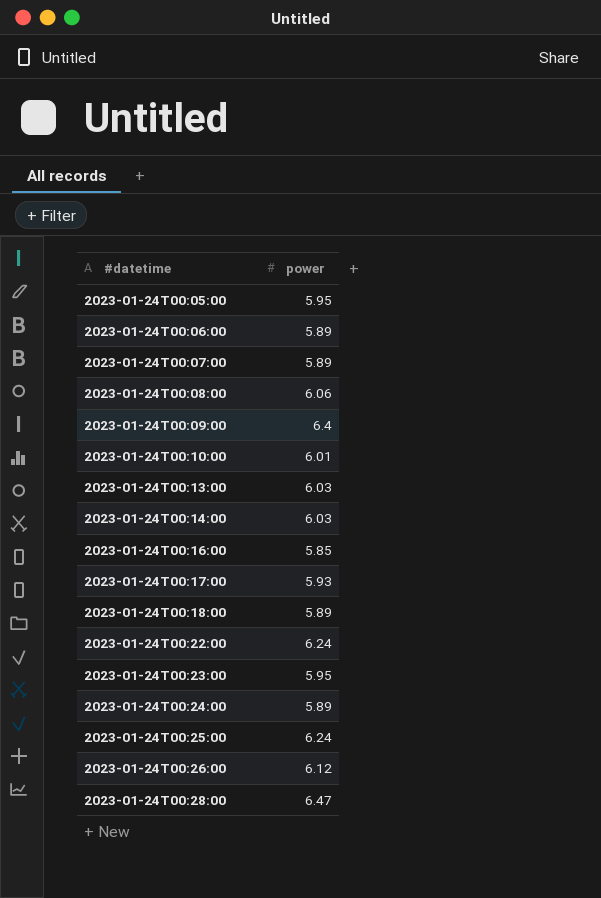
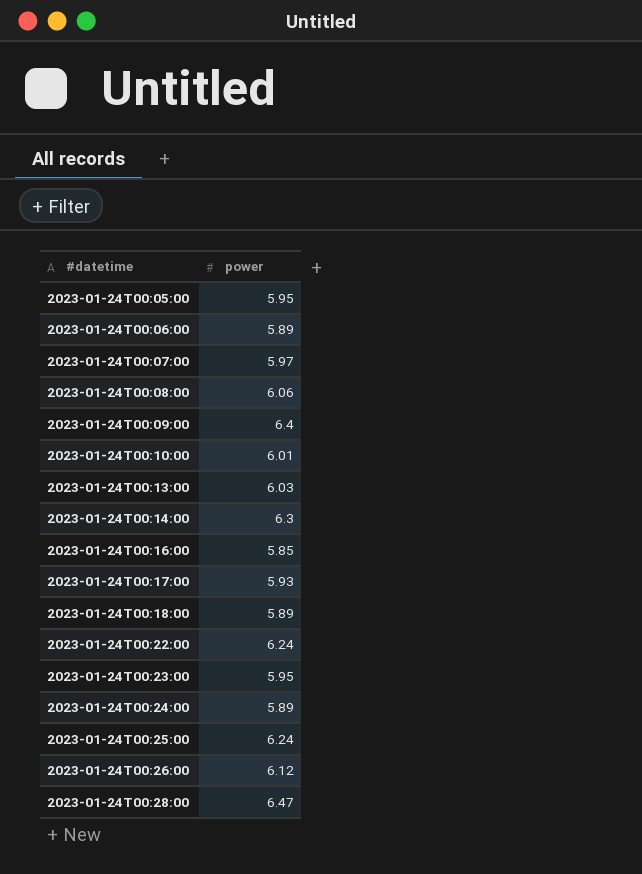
2023-01-24T00:07:00 | power: 5.89 -> 5.97
2023-01-24T00:14:00 | power: 6.03 -> 6.3

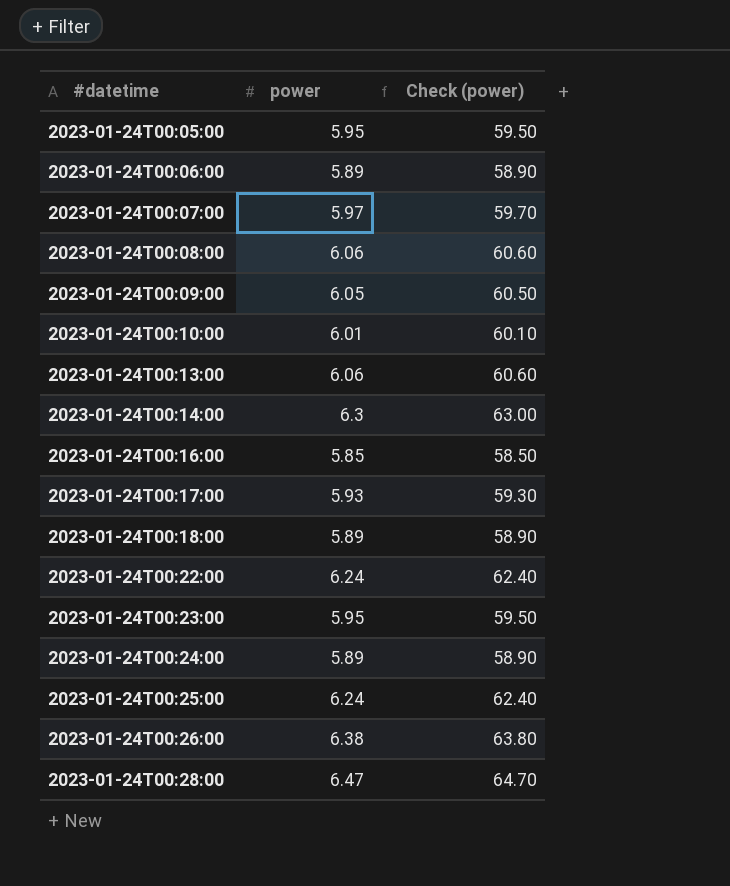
column Check (power) | formula: none -> [power] * 10
2023-01-24T00:09:00 | power: 6.4 -> 6.05
2023-01-24T00:13:00 | power: 6.03 -> 6.06
2023-01-24T00:26:00 | power: 6.12 -> 6.38

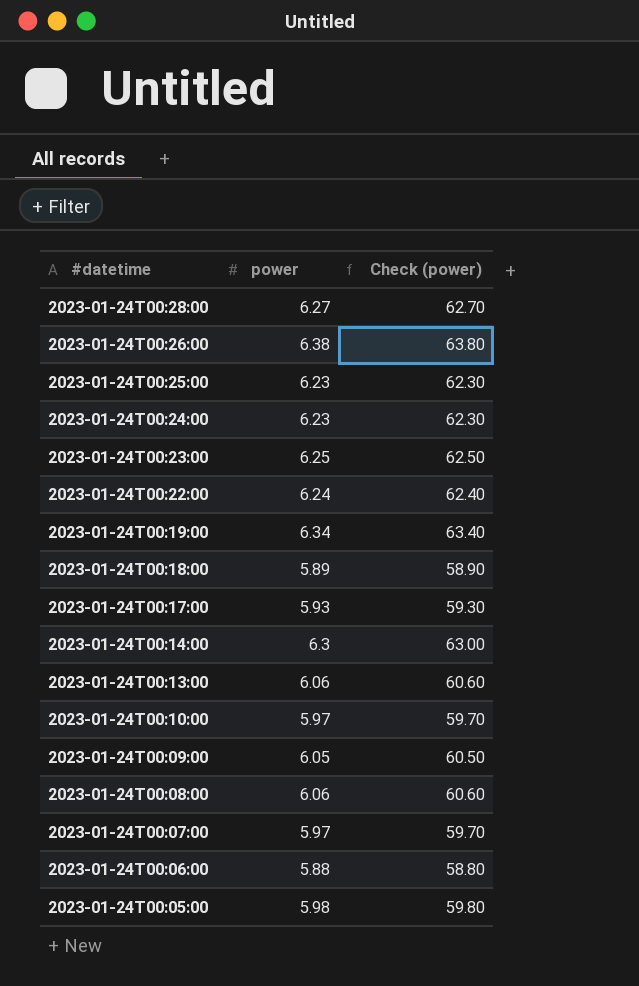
row order: #datetime ascending -> #datetime descending
row 2023-01-24T00:16:00: 5.85 | 58.50 -> none
2023-01-24T00:28:00 | power: 6.47 -> 6.27
2023-01-24T00:28:00 | Check (power): 64.70 -> 62.70
2023-01-24T00:25:00 | power: 6.24 -> 6.23
2023-01-24T00:25:00 | Check (power): 62.40 -> 62.30
2023-01-24T00:24:00 | power: 5.89 -> 6.23
2023-01-24T00:24:00 | Check (power): 58.90 -> 62.30
2023-01-24T00:23:00 | power: 5.95 -> 6.25
2023-01-24T00:23:00 | Check (power): 59.50 -> 62.50
row 2023-01-24T00:19:00: none -> 6.34 | 63.40
2023-01-24T00:10:00 | power: 6.01 -> 5.97
2023-01-24T00:10:00 | Check (power): 60.10 -> 59.70
2023-01-24T00:06:00 | power: 5.89 -> 5.88
2023-01-24T00:06:00 | Check (power): 58.90 -> 58.80
2023-01-24T00:05:00 | power: 5.95 -> 5.98
2023-01-24T00:05:00 | Check (power): 59.50 -> 59.80

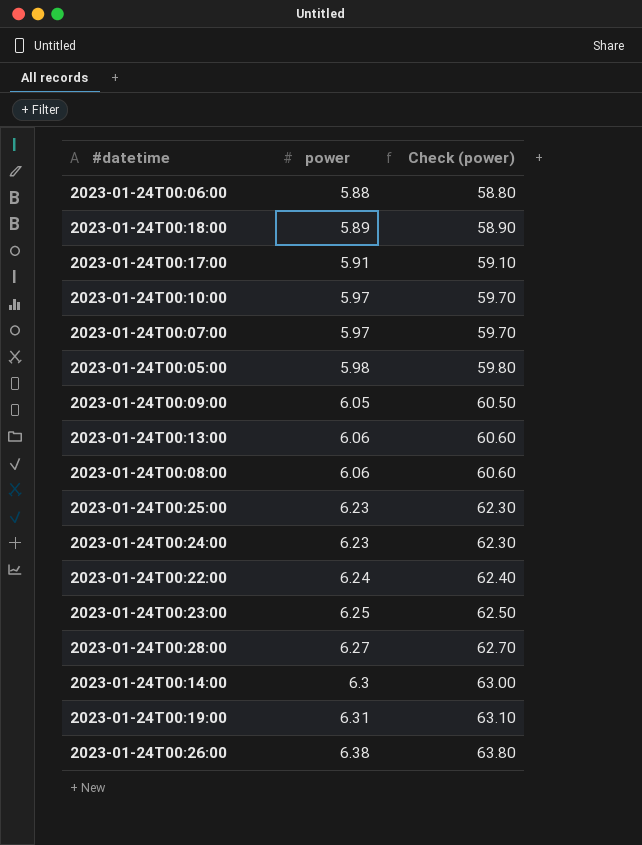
row order: #datetime descending -> power ascending
2023-01-24T00:17:00 | power: 5.93 -> 5.91
2023-01-24T00:17:00 | Check (power): 59.30 -> 59.10
2023-01-24T00:19:00 | power: 6.34 -> 6.31
2023-01-24T00:19:00 | Check (power): 63.40 -> 63.10

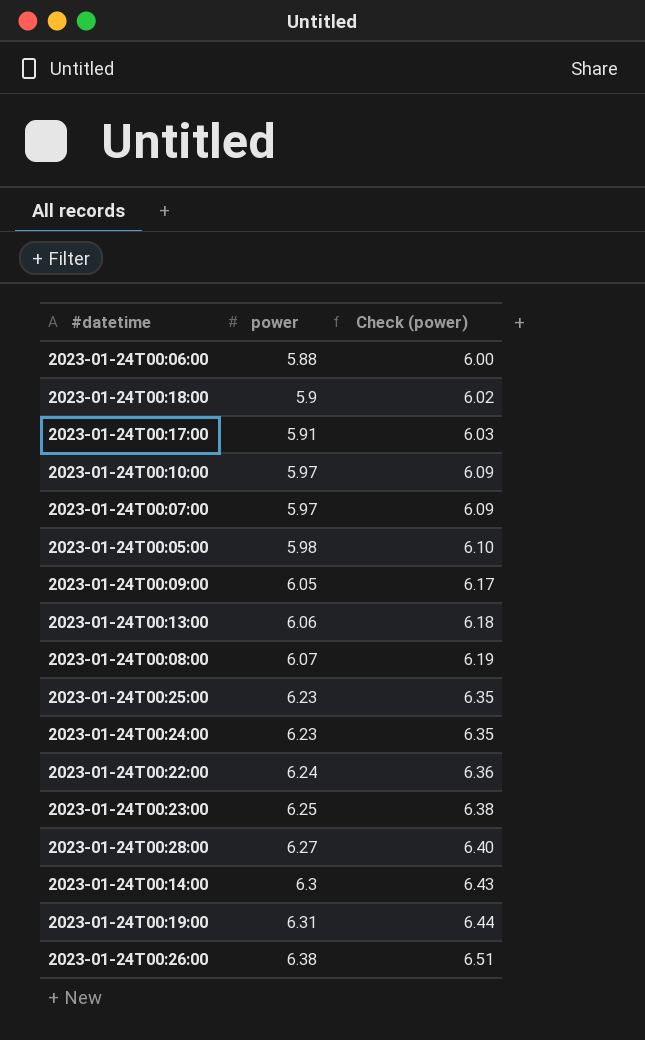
column Check (power) | formula: [power] * 10 -> [power] * 1.02
2023-01-24T00:18:00 | power: 5.89 -> 5.9
2023-01-24T00:08:00 | power: 6.06 -> 6.07

